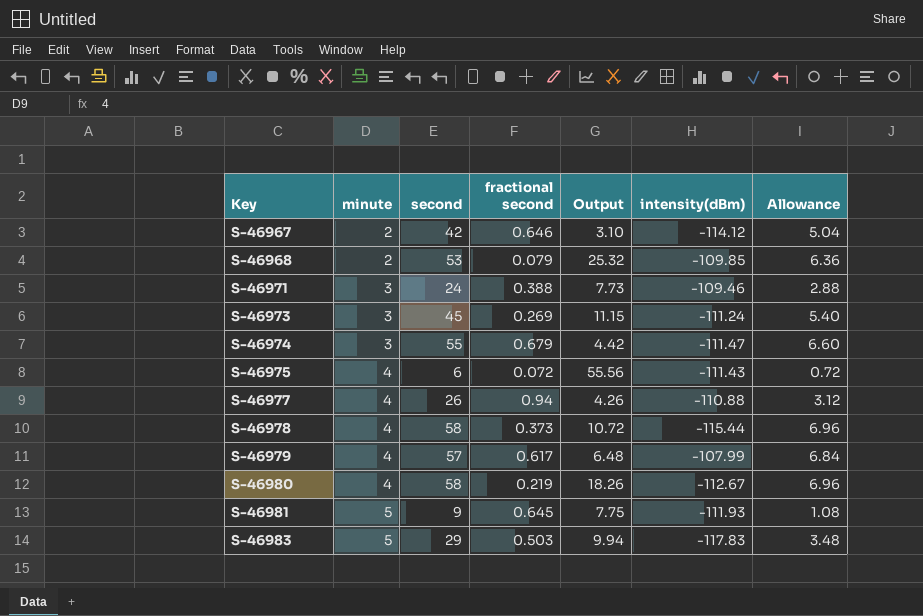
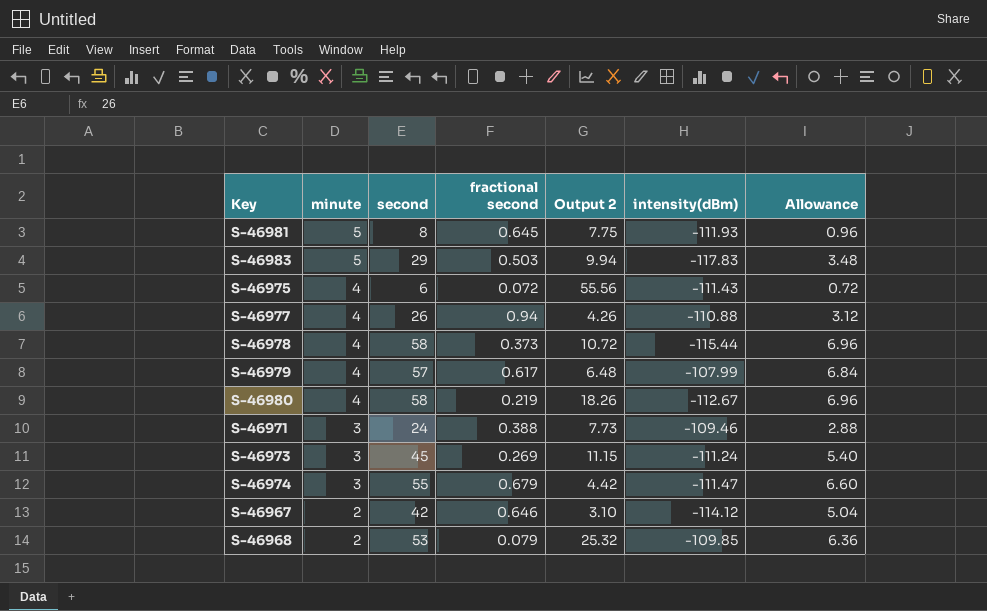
row order: Key ascending -> minute descending
column name: Output -> Output 2
S-46981 | second: 9 -> 8
S-46981 | Allowance: 1.08 -> 0.96

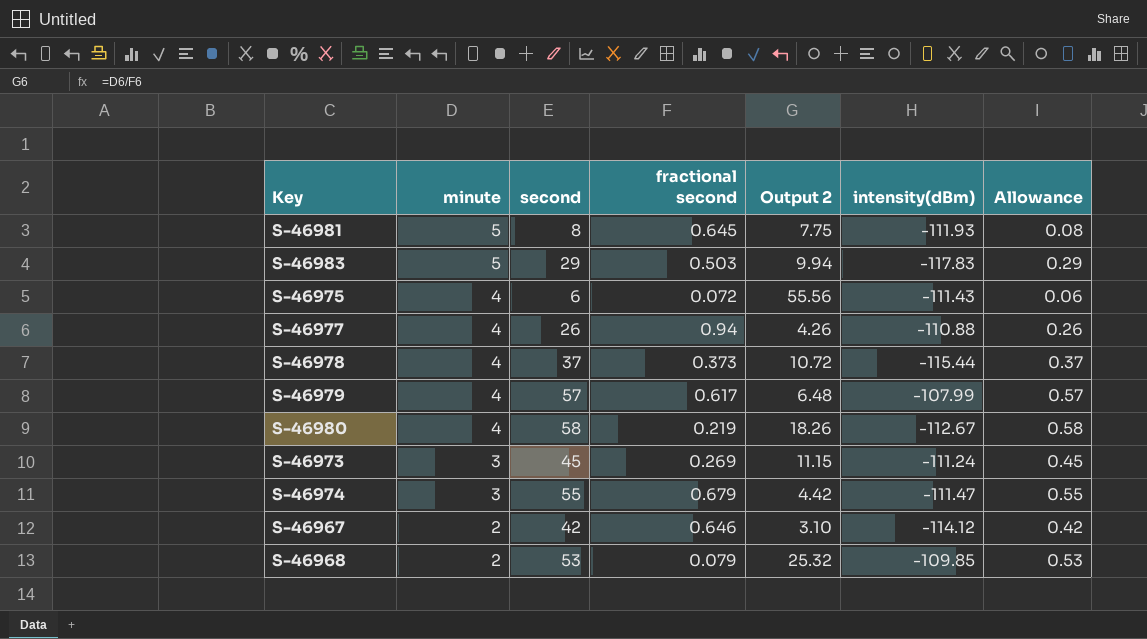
column Allowance | formula: [second] * 0.12 -> [second] * 0.01
row S-46971: 3 | 24 | 0.388 | 7.73 | -109.46 | 2.88 -> none
S-46978 | second: 58 -> 37

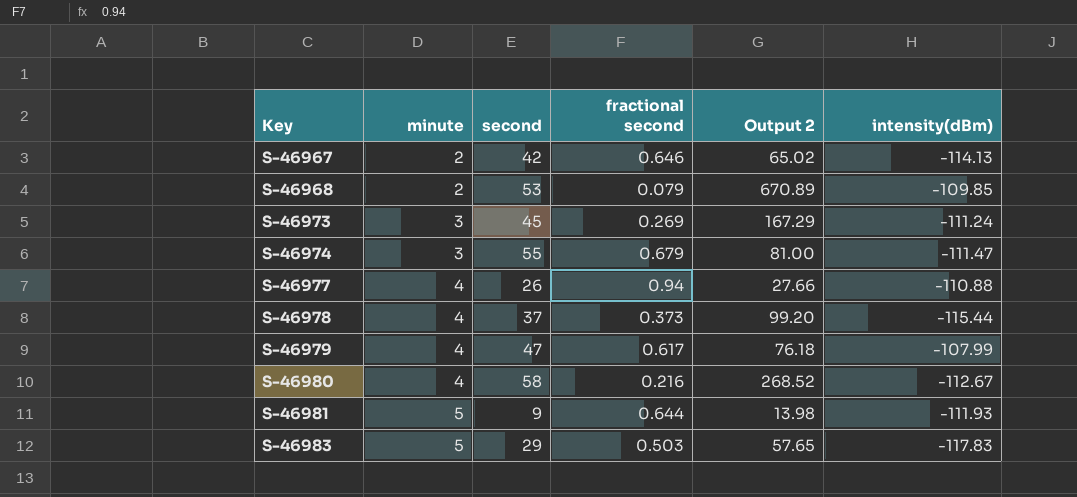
row order: minute descending -> Key ascending
column Allowance | formula: [second] * 0.01 -> none
column Output 2 | formula: [minute] / [fractional second] -> [second] / [fractional second]
row S-46975: 4 | 6 | 0.072 | 55.56 | -111.43 | 0.06 -> none
S-46967 | intensity(dBm): -114.12 -> -114.13
S-46979 | second: 57 -> 47
S-46980 | fractional second: 0.219 -> 0.216
S-46981 | second: 8 -> 9
S-46981 | fractional second: 0.645 -> 0.644

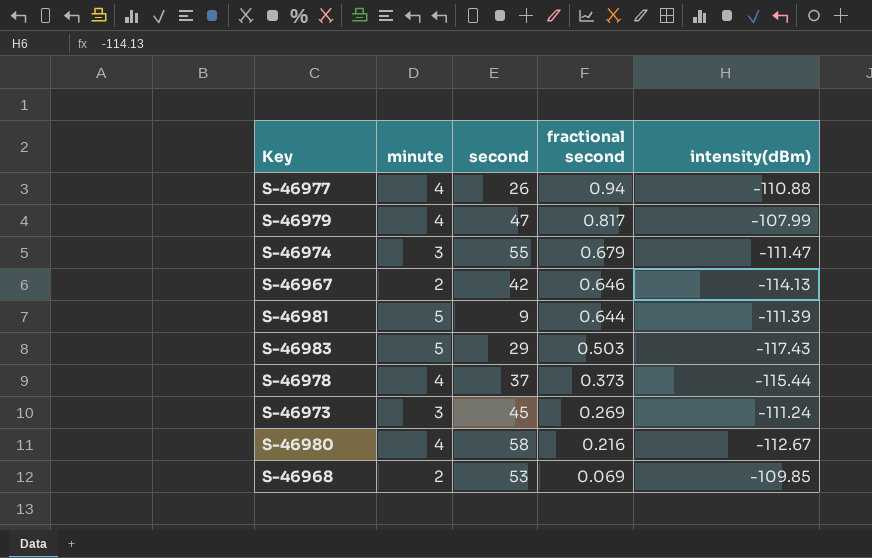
row order: Key ascending -> fractional second descending
column Output 2 | formula: [second] / [fractional second] -> none
S-46979 | fractional second: 0.617 -> 0.817
S-46981 | intensity(dBm): -111.93 -> -111.39
S-46983 | intensity(dBm): -117.83 -> -117.43
S-46968 | fractional second: 0.079 -> 0.069

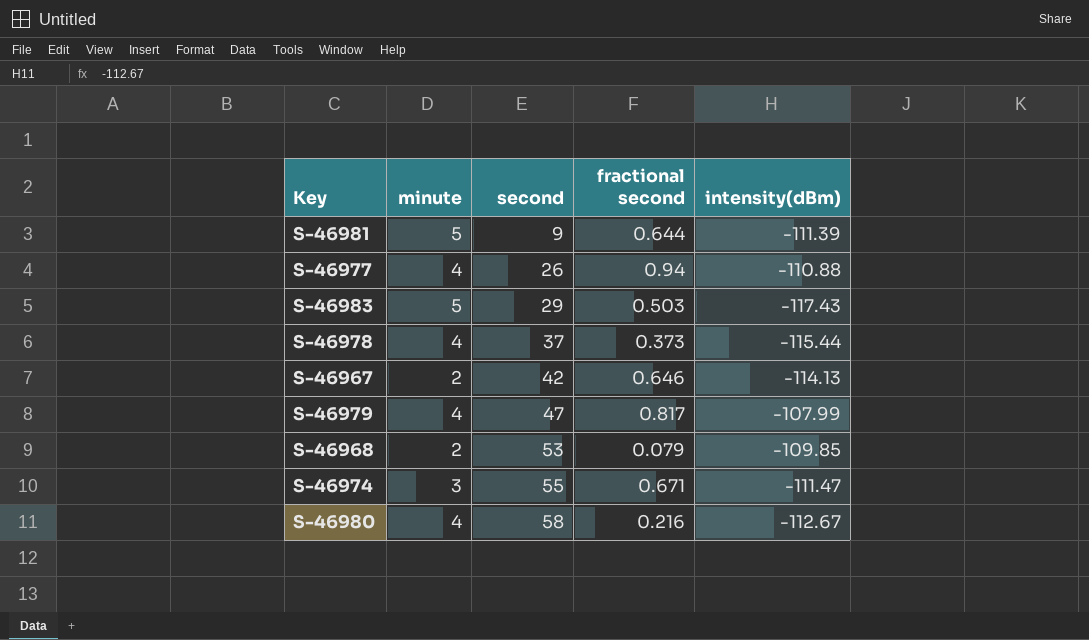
row order: fractional second descending -> second ascending
row S-46973: 3 | 45 | 0.269 | -111.24 -> none
S-46968 | fractional second: 0.069 -> 0.079
S-46974 | fractional second: 0.679 -> 0.671

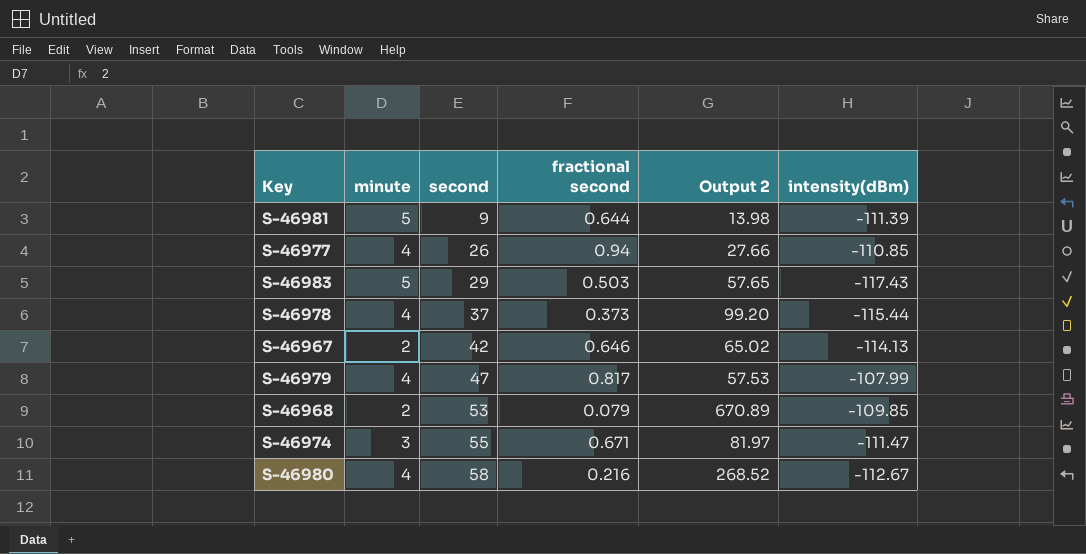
column Output 2 | formula: none -> [second] / [fractional second]
S-46977 | intensity(dBm): -110.88 -> -110.85

